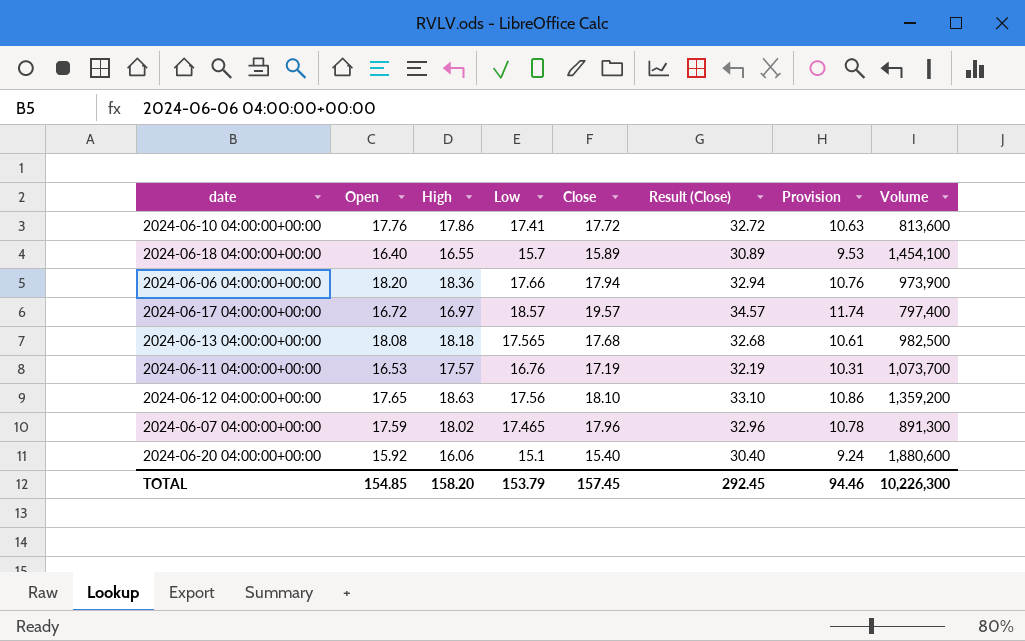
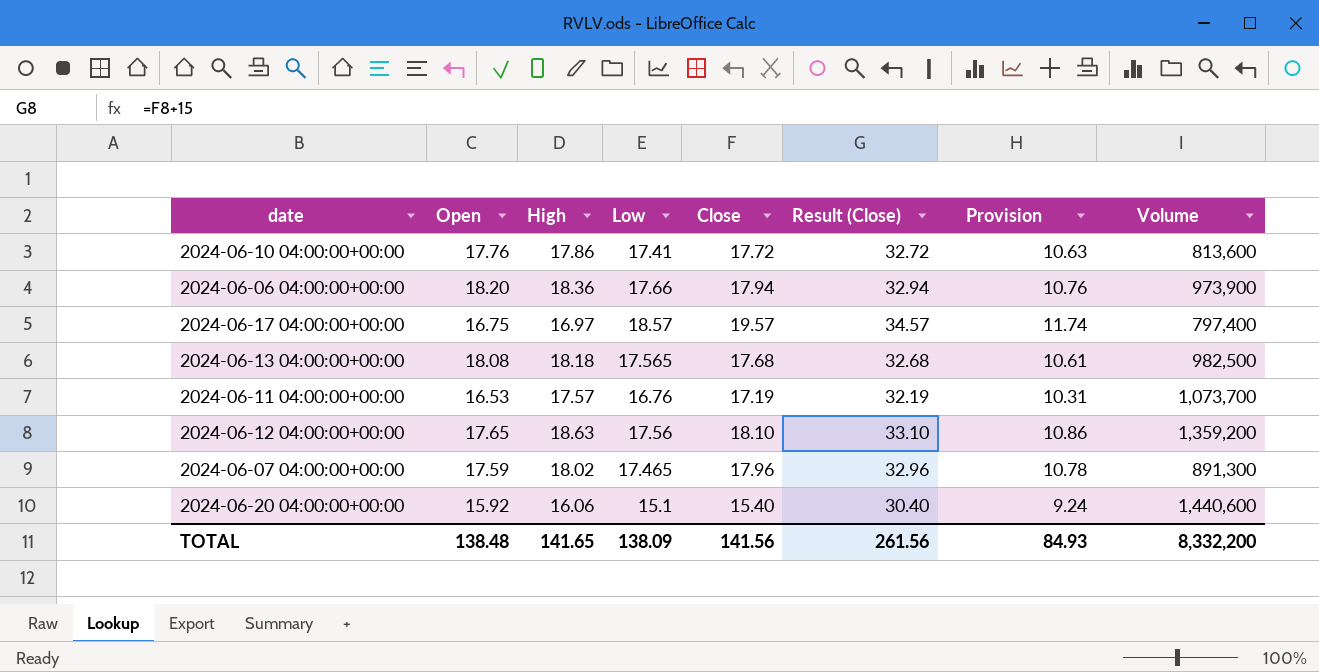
row 2024-06-18 04:00:00+00:00: 16.40 | 16.55 | 15.7 | 15.89 | 30.89 | 9.53 | 1,454,100 -> none
2024-06-17 04:00:00+00:00 | Open: 16.72 -> 16.75
2024-06-20 04:00:00+00:00 | Volume: 1,880,600 -> 1,440,600
TOTAL | Open: 154.85 -> 138.48
TOTAL | High: 158.20 -> 141.65
TOTAL | Low: 153.79 -> 138.09
TOTAL | Close: 157.45 -> 141.56
TOTAL | Result (Close): 292.45 -> 261.56
TOTAL | Provision: 94.46 -> 84.93
TOTAL | Volume: 10,226,300 -> 8,332,200

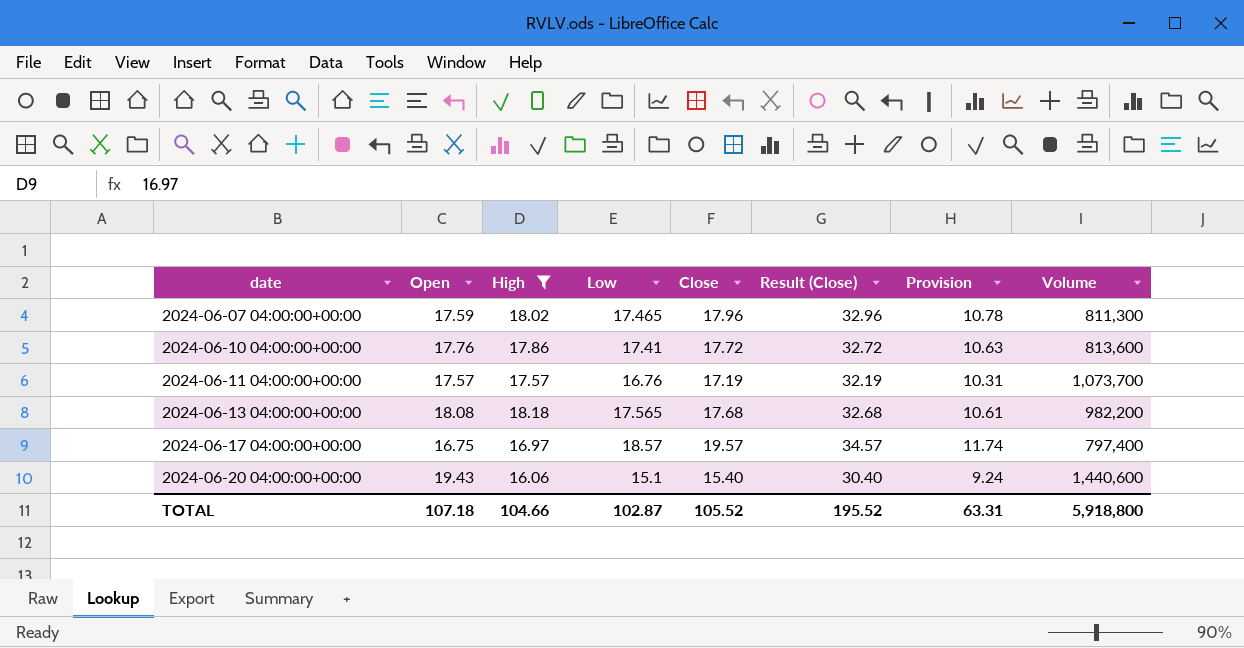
filter: none -> High <= 18.18
row order: none -> date ascending
2024-06-07 04:00:00+00:00 | Volume: 891,300 -> 811,300
2024-06-11 04:00:00+00:00 | Open: 16.53 -> 17.57
2024-06-13 04:00:00+00:00 | Volume: 982,500 -> 982,200
2024-06-20 04:00:00+00:00 | Open: 15.92 -> 19.43
TOTAL | Open: 138.48 -> 107.18
TOTAL | High: 141.65 -> 104.66
TOTAL | Low: 138.09 -> 102.87
TOTAL | Close: 141.56 -> 105.52
TOTAL | Result (Close): 261.56 -> 195.52
TOTAL | Provision: 84.93 -> 63.31
TOTAL | Volume: 8,332,200 -> 5,918,800

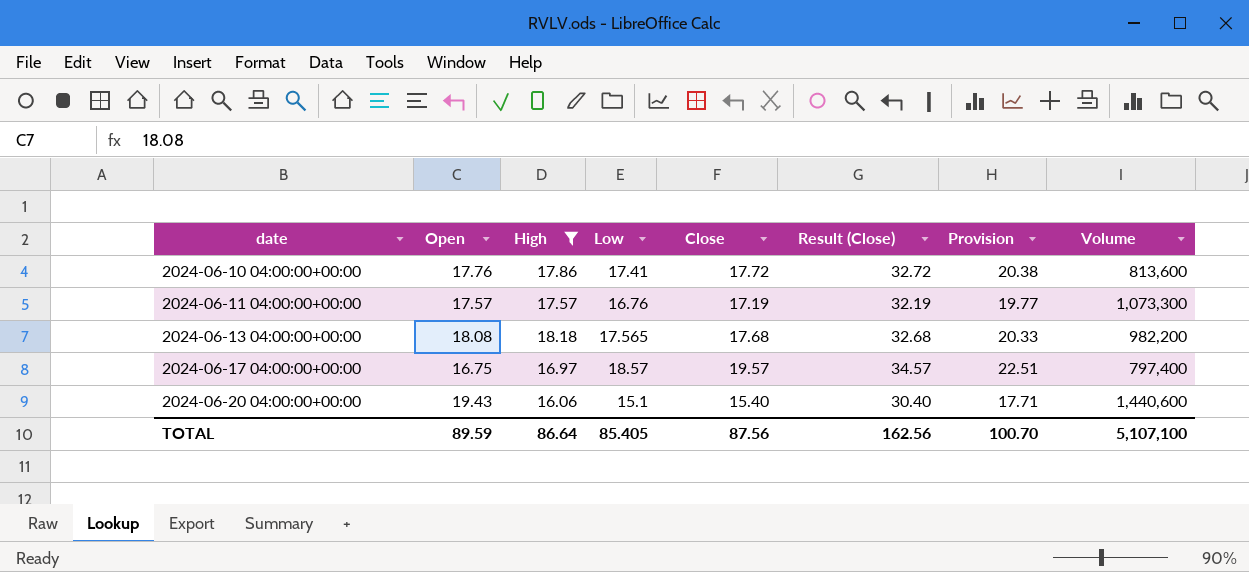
column Provision | formula: [Close] * 0.6 -> [Close] * 1.15
row 2024-06-07 04:00:00+00:00: 17.59 | 18.02 | 17.465 | 17.96 | 32.96 | 10.78 | 811,300 -> none
2024-06-11 04:00:00+00:00 | Volume: 1,073,700 -> 1,073,300
TOTAL | Open: 107.18 -> 89.59
TOTAL | High: 104.66 -> 86.64
TOTAL | Low: 102.87 -> 85.405
TOTAL | Close: 105.52 -> 87.56
TOTAL | Result (Close): 195.52 -> 162.56
TOTAL | Provision: 63.31 -> 100.70
TOTAL | Volume: 5,918,800 -> 5,107,100

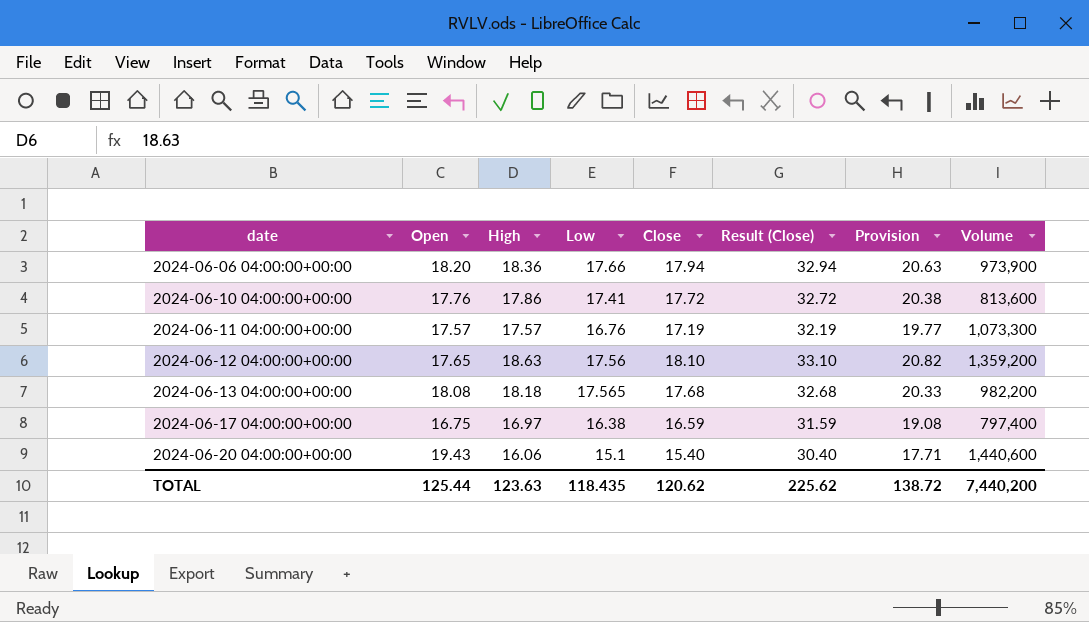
filter: High <= 18.18 -> none
2024-06-17 04:00:00+00:00 | Low: 18.57 -> 16.38
2024-06-17 04:00:00+00:00 | Close: 19.57 -> 16.59
2024-06-17 04:00:00+00:00 | Result (Close): 34.57 -> 31.59
2024-06-17 04:00:00+00:00 | Provision: 22.51 -> 19.08
TOTAL | Open: 89.59 -> 125.44
TOTAL | High: 86.64 -> 123.63
TOTAL | Low: 85.405 -> 118.435
TOTAL | Close: 87.56 -> 120.62
TOTAL | Result (Close): 162.56 -> 225.62
TOTAL | Provision: 100.70 -> 138.72
TOTAL | Volume: 5,107,100 -> 7,440,200

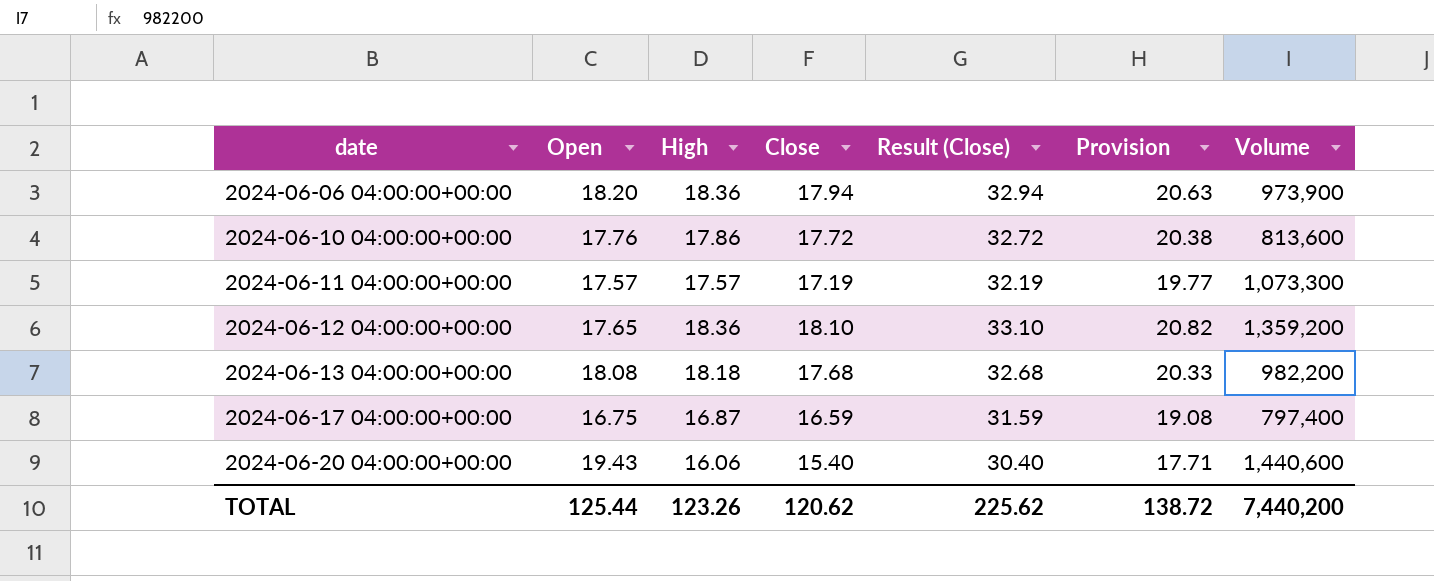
column Low | position: 4 -> none
2024-06-12 04:00:00+00:00 | High: 18.63 -> 18.36
2024-06-17 04:00:00+00:00 | High: 16.97 -> 16.87
TOTAL | High: 123.63 -> 123.26

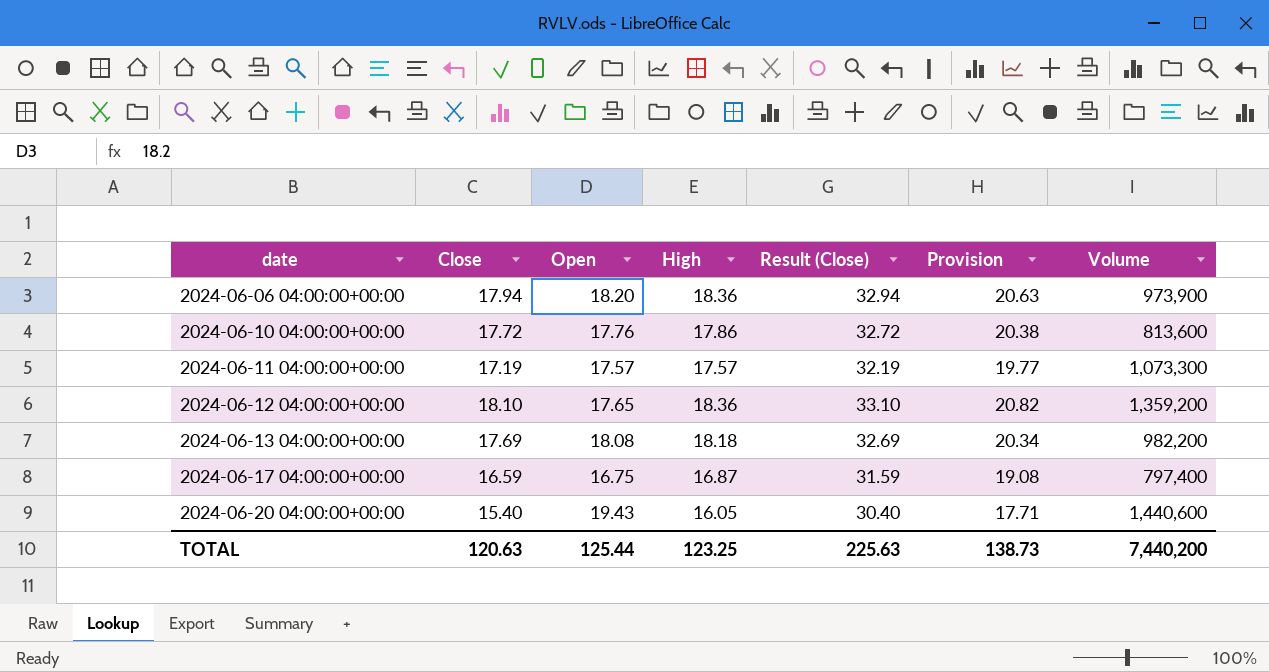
column Close | position: 4 -> 2
2024-06-13 04:00:00+00:00 | Close: 17.68 -> 17.69
2024-06-13 04:00:00+00:00 | Result (Close): 32.68 -> 32.69
2024-06-13 04:00:00+00:00 | Provision: 20.33 -> 20.34
2024-06-20 04:00:00+00:00 | High: 16.06 -> 16.05
TOTAL | Close: 120.62 -> 120.63
TOTAL | High: 123.26 -> 123.25
TOTAL | Result (Close): 225.62 -> 225.63
TOTAL | Provision: 138.72 -> 138.73

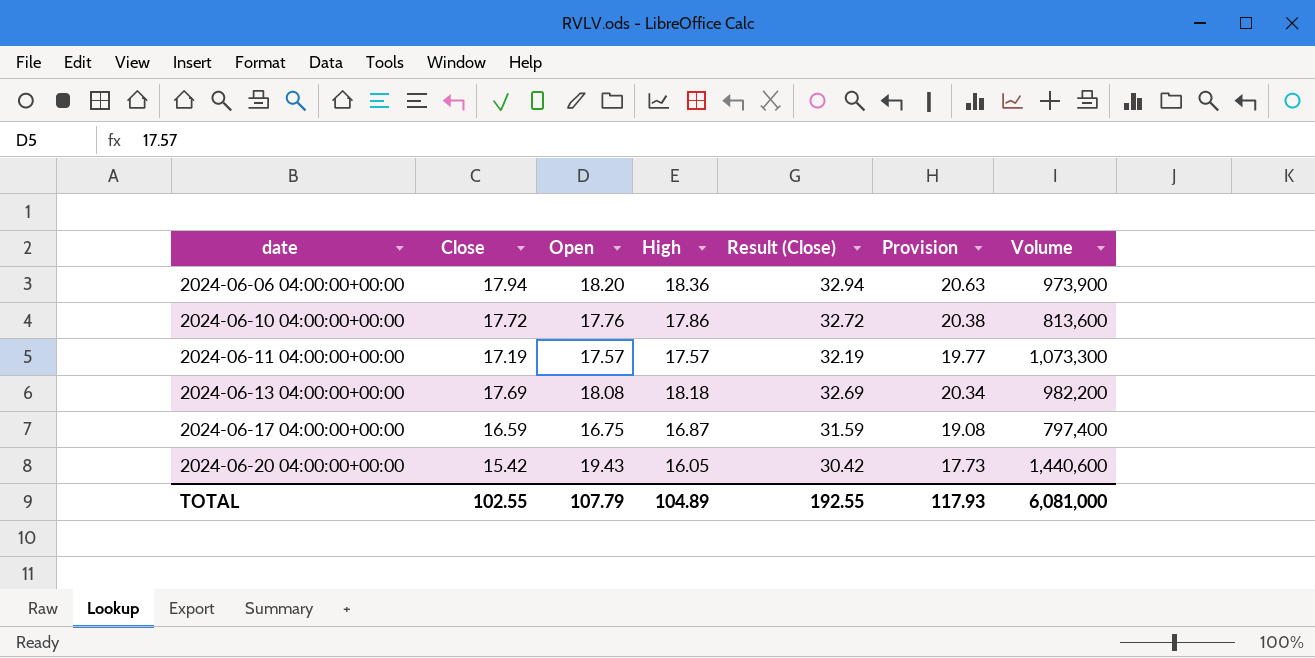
row 2024-06-12 04:00:00+00:00: 18.10 | 17.65 | 18.36 | 33.10 | 20.82 | 1,359,200 -> none
2024-06-20 04:00:00+00:00 | Close: 15.40 -> 15.42
2024-06-20 04:00:00+00:00 | Result (Close): 30.40 -> 30.42
2024-06-20 04:00:00+00:00 | Provision: 17.71 -> 17.73
TOTAL | Close: 120.63 -> 102.55
TOTAL | Open: 125.44 -> 107.79
TOTAL | High: 123.25 -> 104.89
TOTAL | Result (Close): 225.63 -> 192.55
TOTAL | Provision: 138.73 -> 117.93
TOTAL | Volume: 7,440,200 -> 6,081,000

